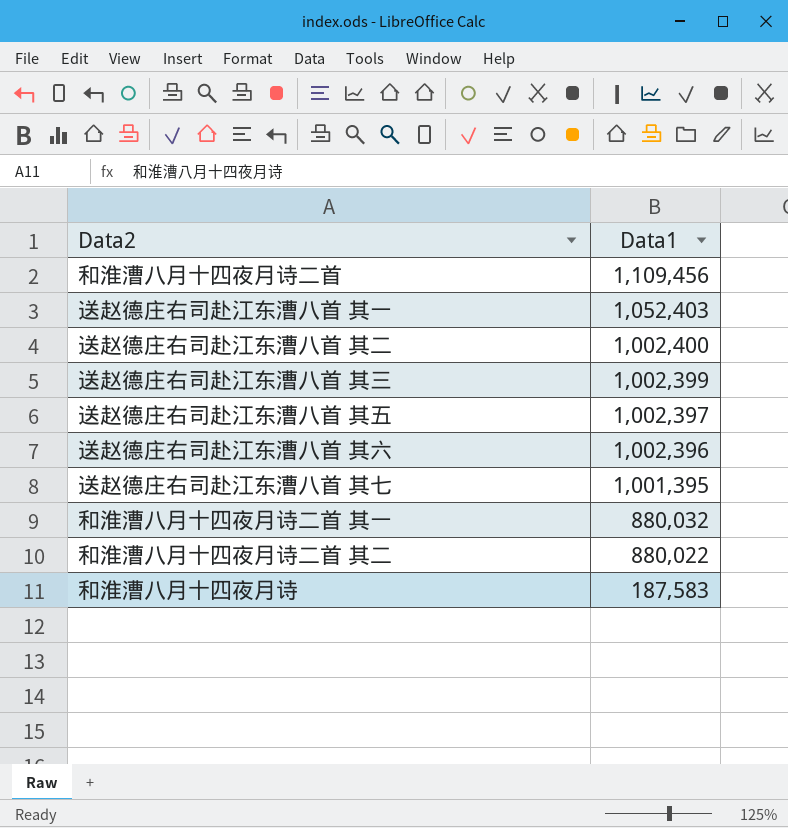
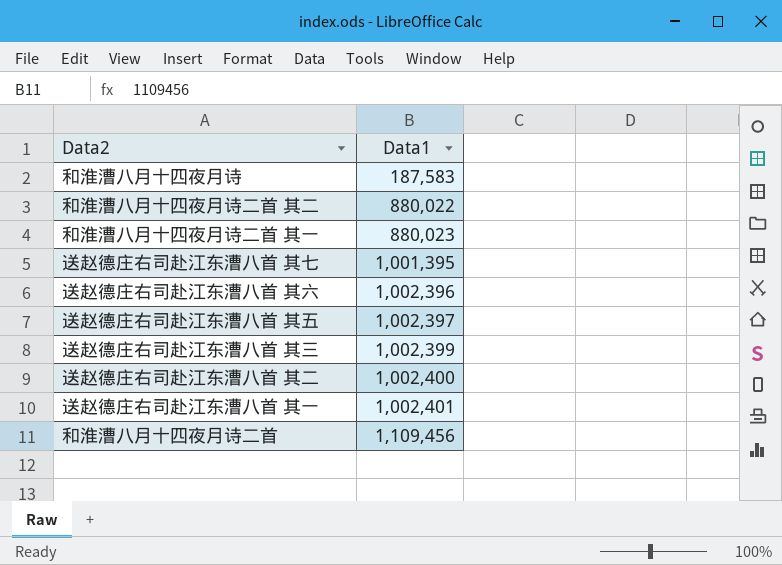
row order: Data1 descending -> Data1 ascending
和淮漕八月十四夜月诗二首 其一 | Data1: 880,032 -> 880,023
送赵德庄右司赴江东漕八首 其一 | Data1: 1,052,403 -> 1,002,401

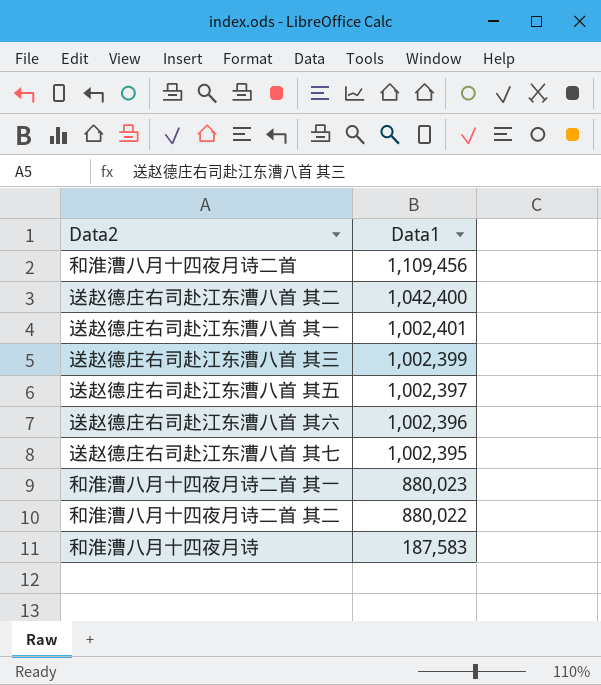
row order: Data1 ascending -> Data1 descending
送赵德庄右司赴江东漕八首 其二 | Data1: 1,002,400 -> 1,042,400
送赵德庄右司赴江东漕八首 其七 | Data1: 1,001,395 -> 1,002,395

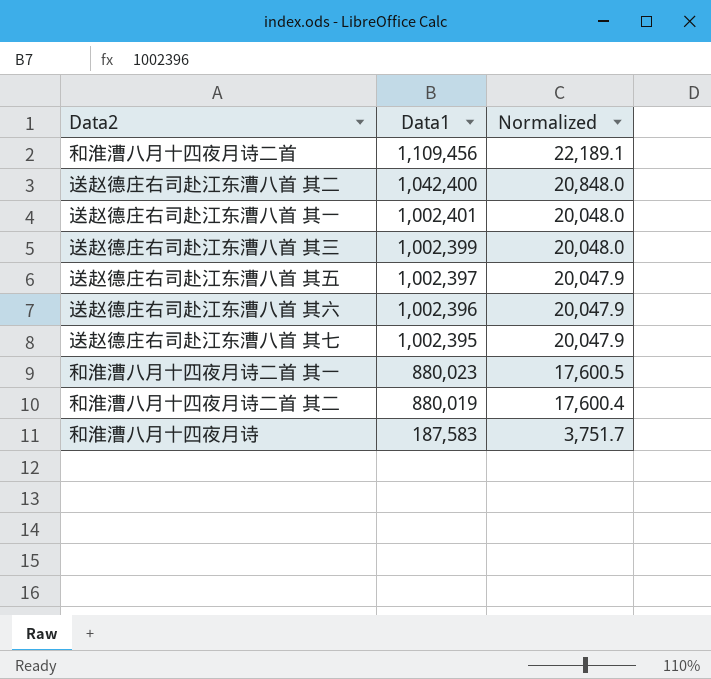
column Normalized | formula: none -> [Data1] * 0.02
和淮漕八月十四夜月诗二首 其二 | Data1: 880,022 -> 880,019

